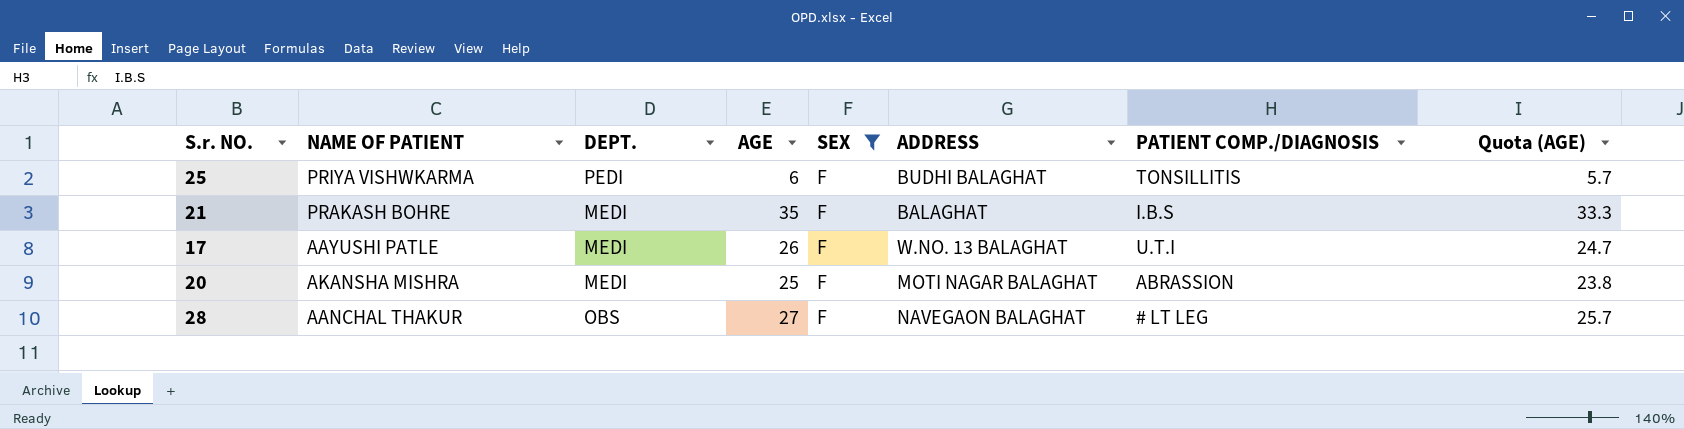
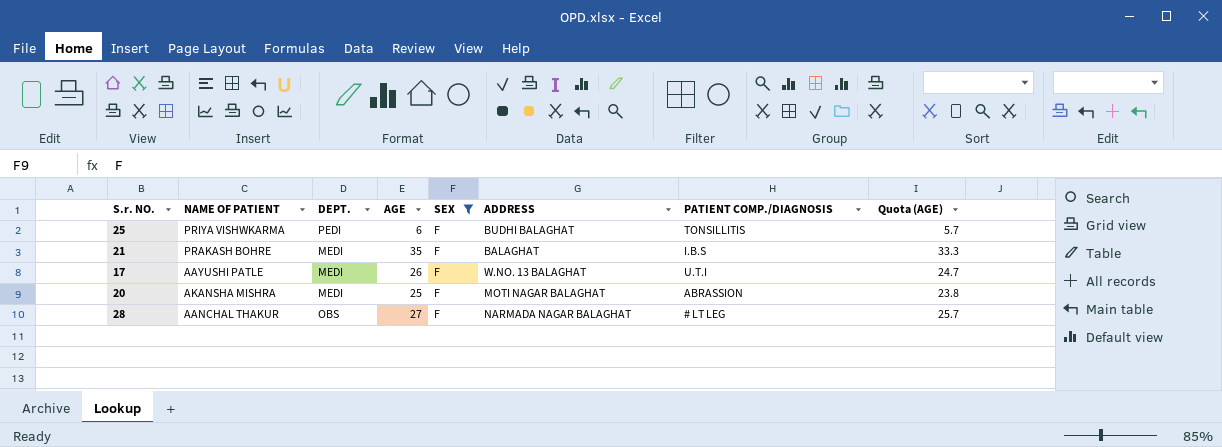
28 | ADDRESS: NAVEGAON BALAGHAT -> NARMADA NAGAR BALAGHAT

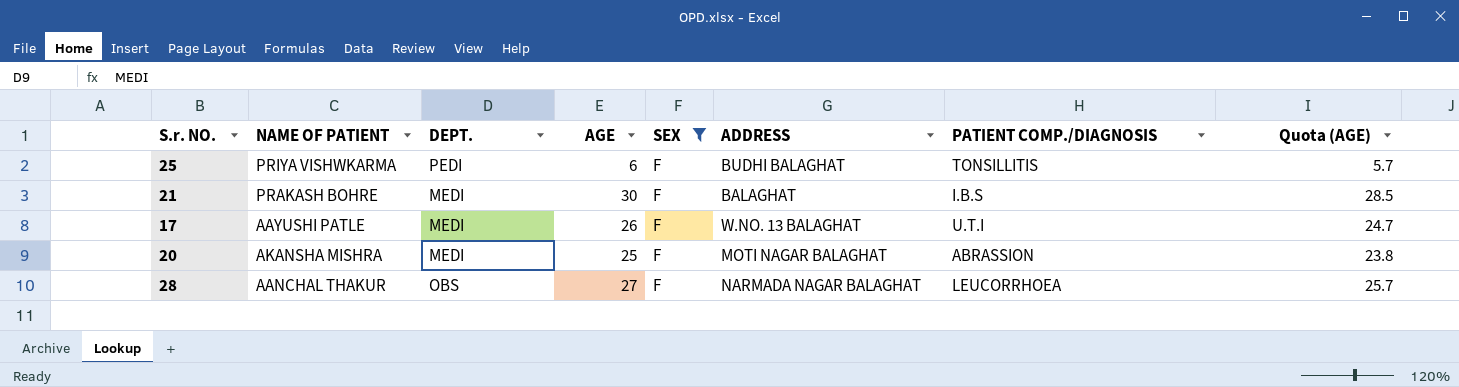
21 | AGE: 35 -> 30
21 | Quota (AGE): 33.3 -> 28.5
28 | PATIENT COMP./DIAGNOSIS: # LT LEG -> LEUCORRHOEA

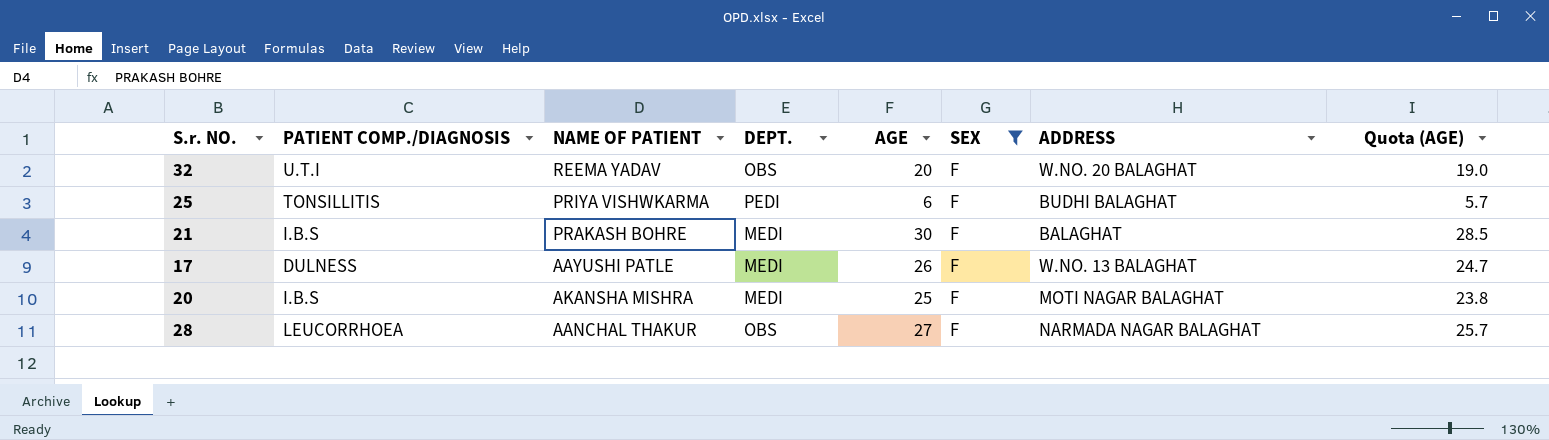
column PATIENT COMP./DIAGNOSIS | position: 7 -> 2
row 32: none -> U.T.I | REEMA YADAV | OBS | 20 | F | W.NO. 20 BALAGHAT | 19.0
17 | PATIENT COMP./DIAGNOSIS: U.T.I -> DULNESS
20 | PATIENT COMP./DIAGNOSIS: ABRASSION -> I.B.S

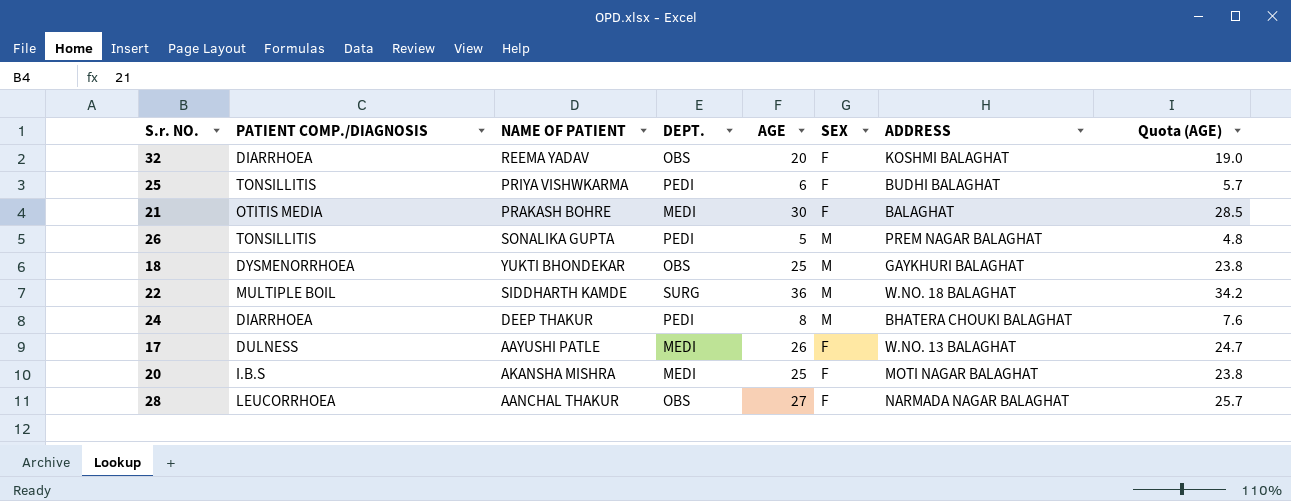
filter: SEX = F -> none
32 | PATIENT COMP./DIAGNOSIS: U.T.I -> DIARRHOEA
32 | ADDRESS: W.NO. 20 BALAGHAT -> KOSHMI BALAGHAT
21 | PATIENT COMP./DIAGNOSIS: I.B.S -> OTITIS MEDIA

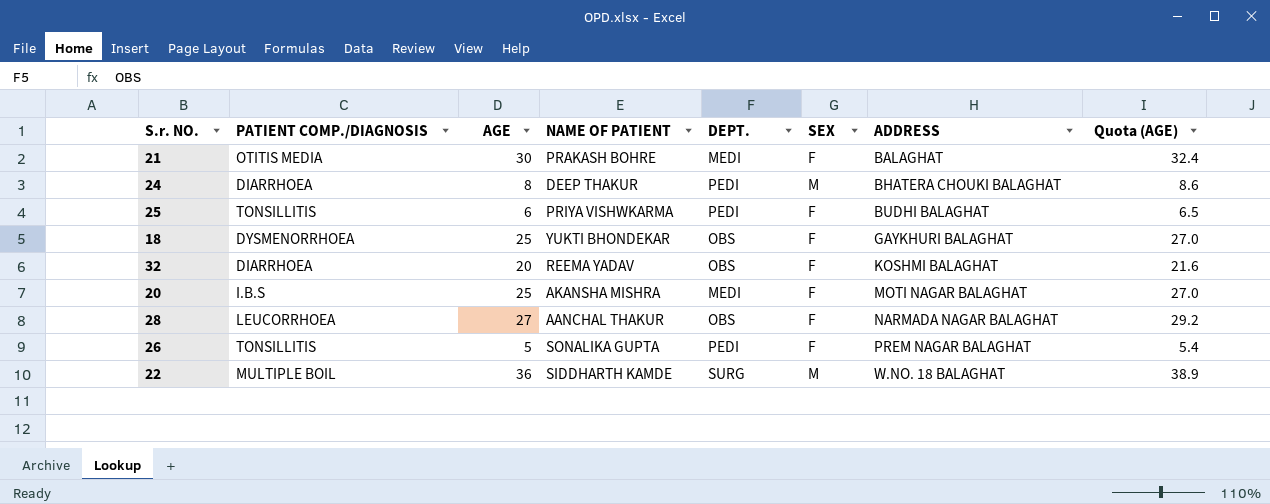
row order: none -> ADDRESS ascending
column AGE | position: 5 -> 3
column Quota (AGE) | formula: [AGE] * 0.95 -> [AGE] * 1.08
row 17: DULNESS | AAYUSHI PATLE | MEDI | 26 | F | W.NO. 13 BALAGHAT | 24.7 -> none
18 | SEX: M -> F
26 | SEX: M -> F

